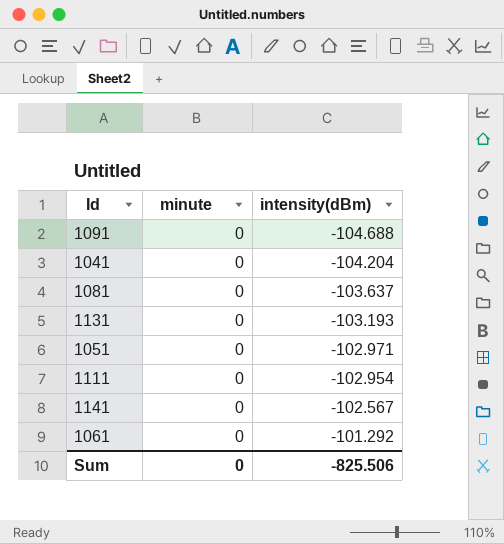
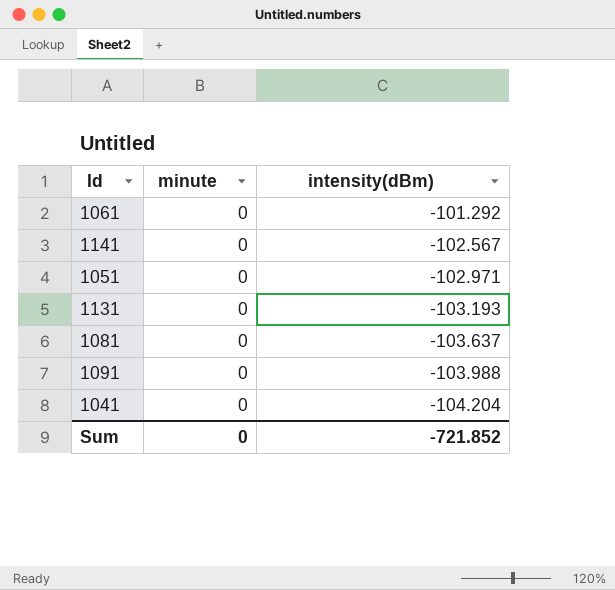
row order: intensity(dBm) ascending -> intensity(dBm) descending
row 1111: 0 | -102.954 -> none
1091 | intensity(dBm): -104.688 -> -103.988
Sum | intensity(dBm): -825.506 -> -721.852

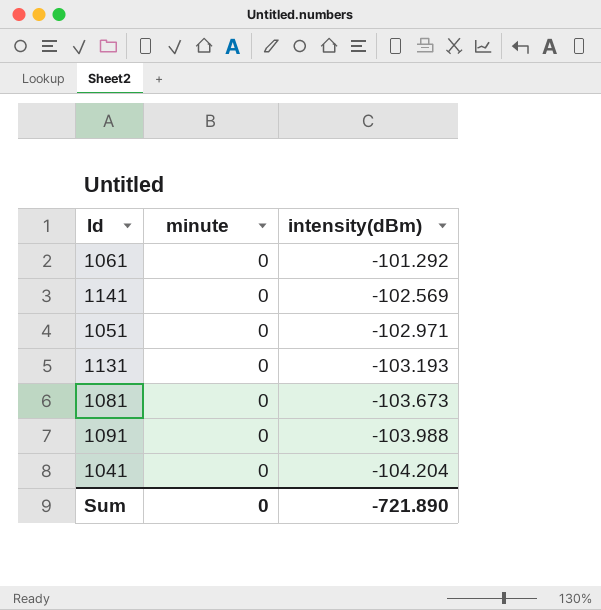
1141 | intensity(dBm): -102.567 -> -102.569
1081 | intensity(dBm): -103.637 -> -103.673
Sum | intensity(dBm): -721.852 -> -721.890

